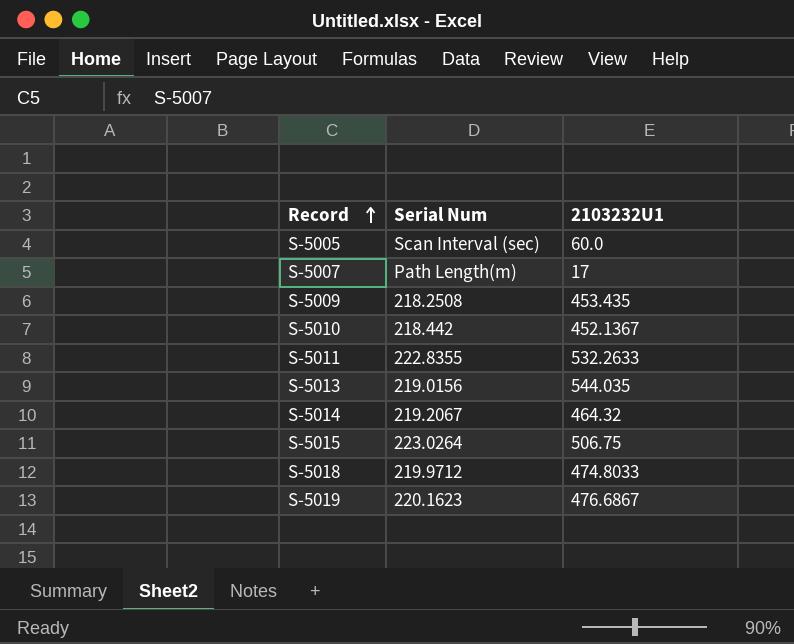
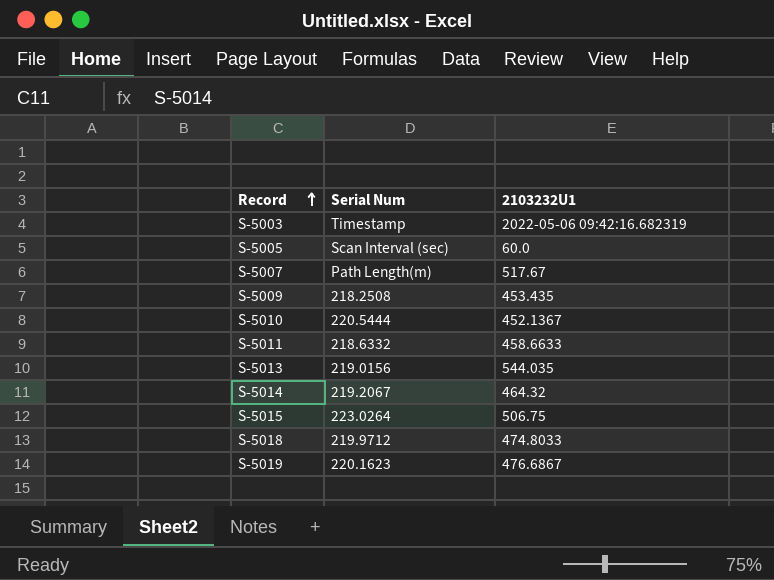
row S-5003: none -> Timestamp | 2022-05-06 09:42:16.682319
S-5007 | 2103232U1: 17 -> 517.67
S-5010 | Serial Num: 218.442 -> 220.5444
S-5011 | Serial Num: 222.8355 -> 218.6332
S-5011 | 2103232U1: 532.2633 -> 458.6633

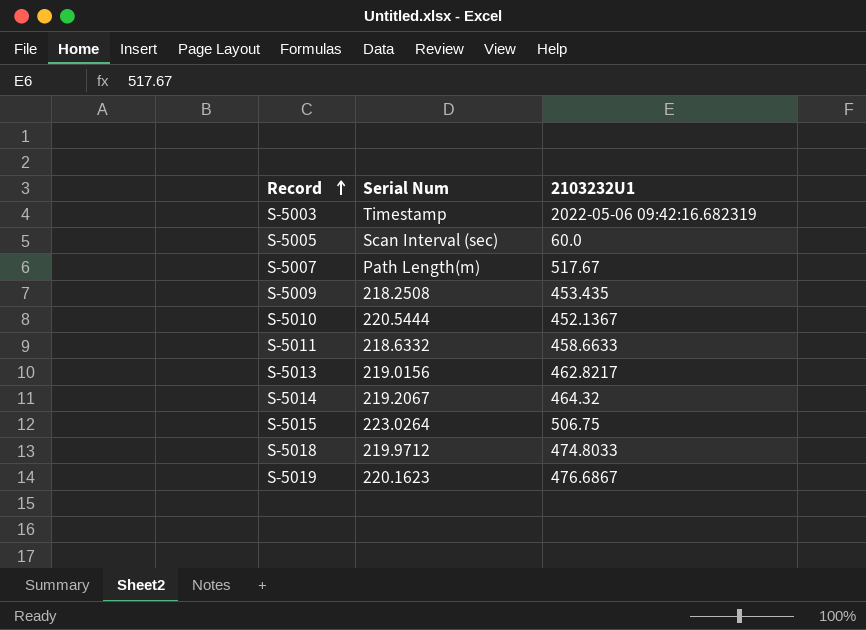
S-5013 | 2103232U1: 544.035 -> 462.8217

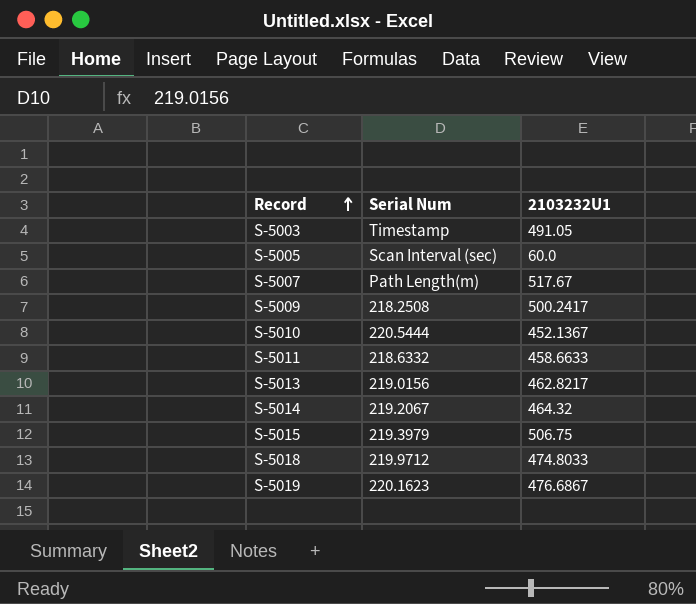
S-5003 | 2103232U1: 2022-05-06 09:42:16.682319 -> 491.05
S-5009 | 2103232U1: 453.435 -> 500.2417
S-5015 | Serial Num: 223.0264 -> 219.3979

